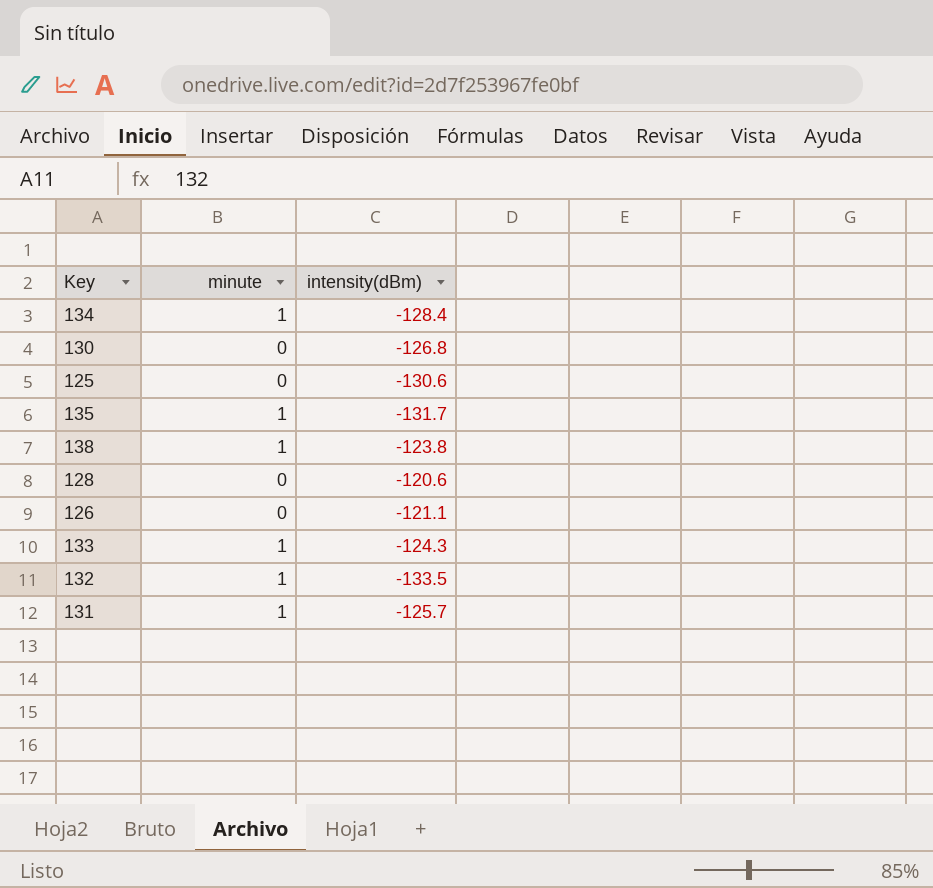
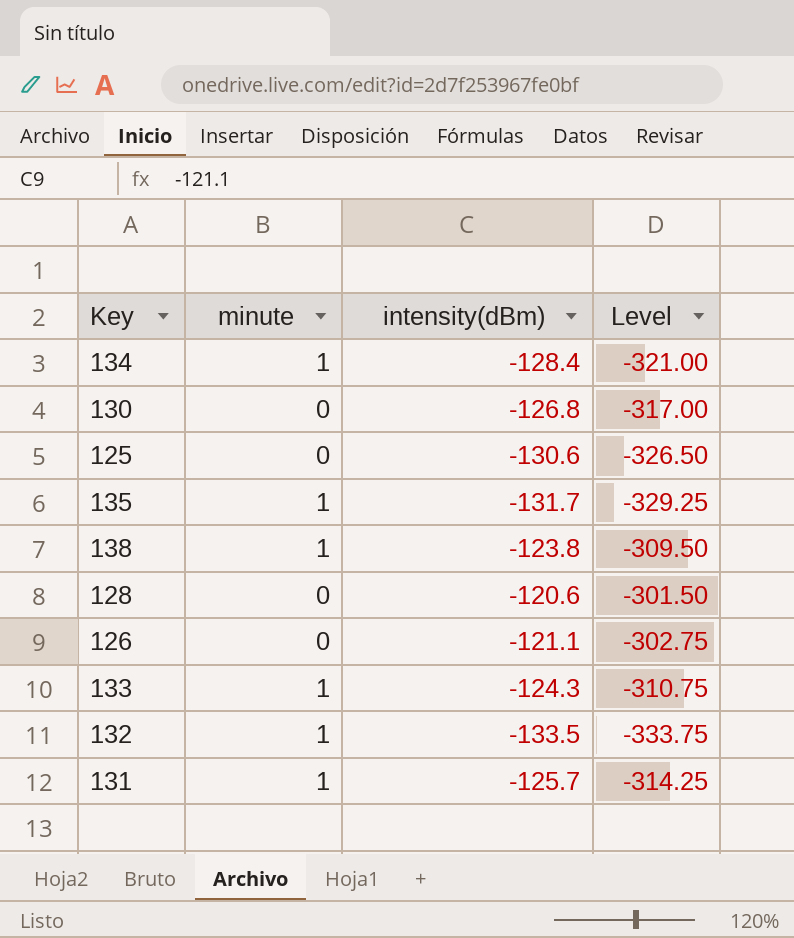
column Level | formula: none -> [intensity(dBm)] * 2.5

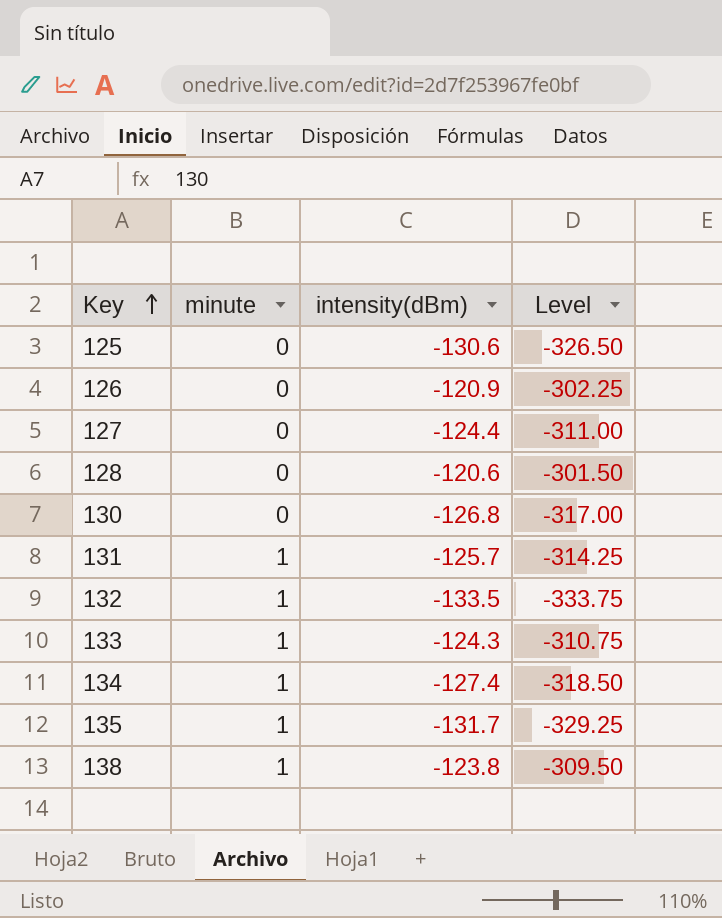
row order: none -> Key ascending
126 | intensity(dBm): -121.1 -> -120.9
126 | Level: -302.75 -> -302.25
row 127: none -> 0 | -124.4 | -311.00
134 | intensity(dBm): -128.4 -> -127.4
134 | Level: -321.00 -> -318.50

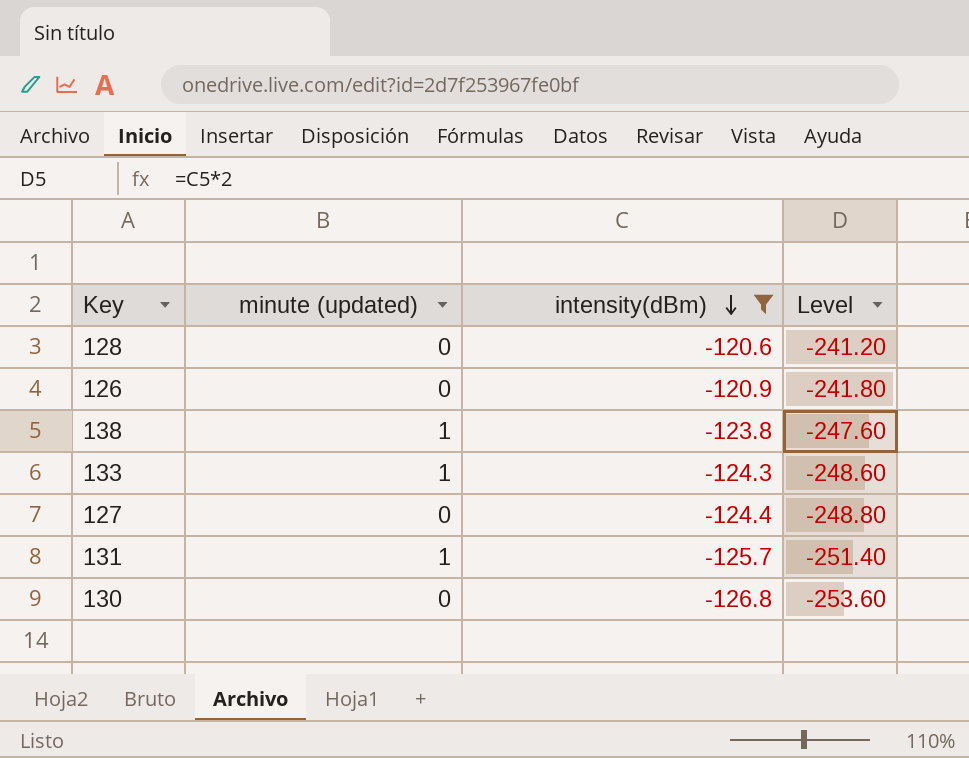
filter: none -> intensity(dBm) >= -126.8
row order: Key ascending -> intensity(dBm) descending
column name: minute -> minute (updated)
column Level | formula: [intensity(dBm)] * 2.5 -> [intensity(dBm)] * 2

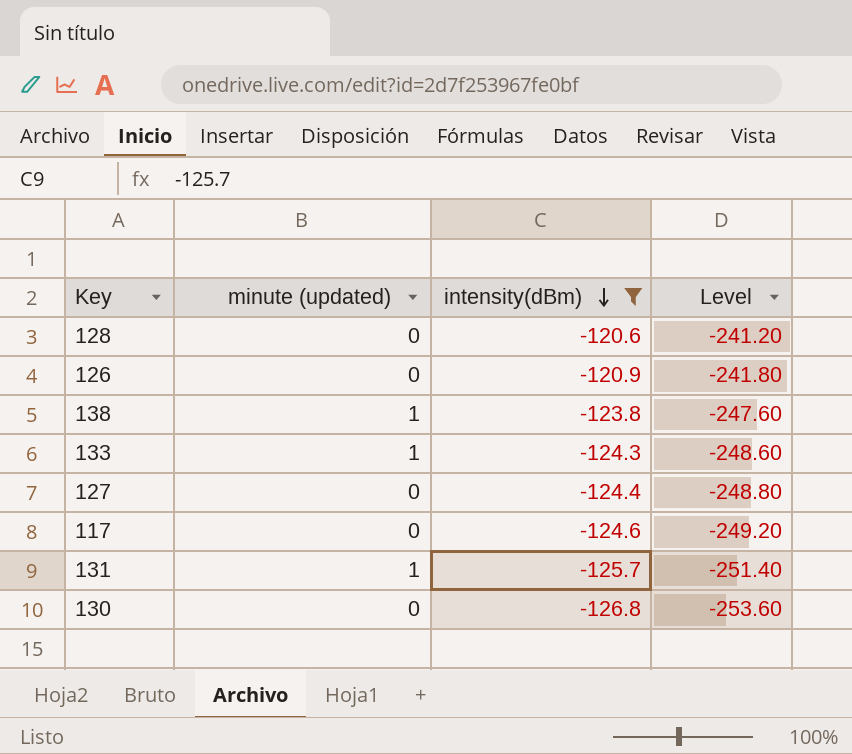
row 117: none -> 0 | -124.6 | -249.20

